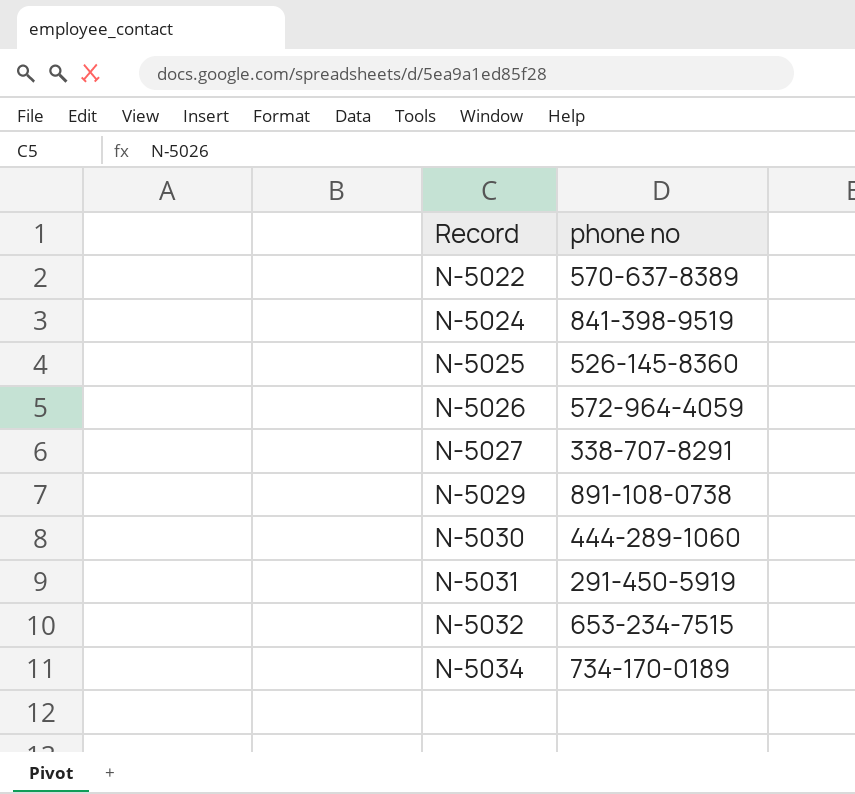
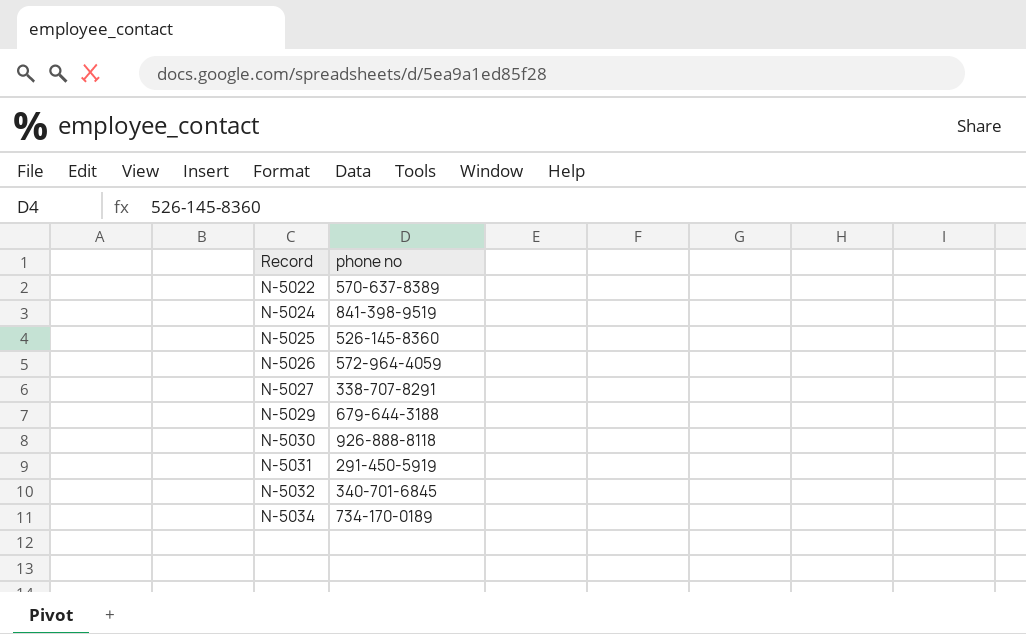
N-5029 | phone no: 891-108-0738 -> 679-644-3188
N-5030 | phone no: 444-289-1060 -> 926-888-8118
N-5032 | phone no: 653-234-7515 -> 340-701-6845

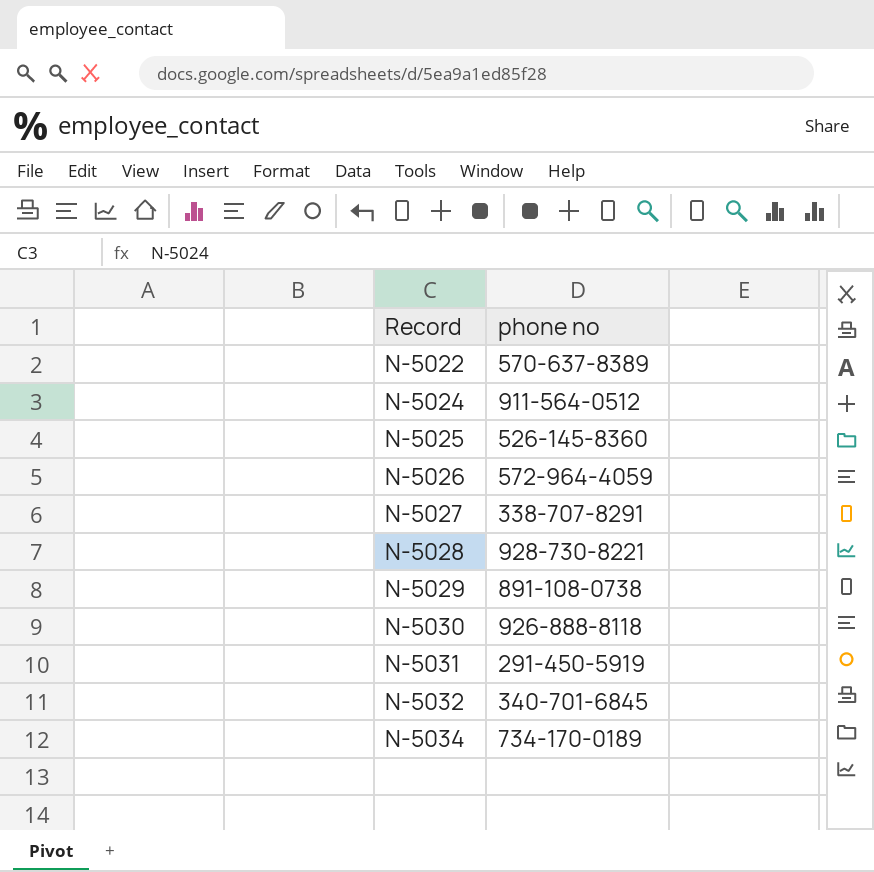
N-5024 | phone no: 841-398-9519 -> 911-564-0512
row N-5028: none -> 928-730-8221
N-5029 | phone no: 679-644-3188 -> 891-108-0738

